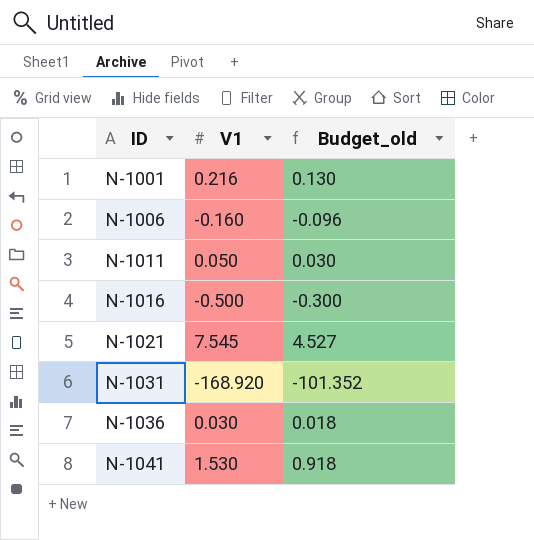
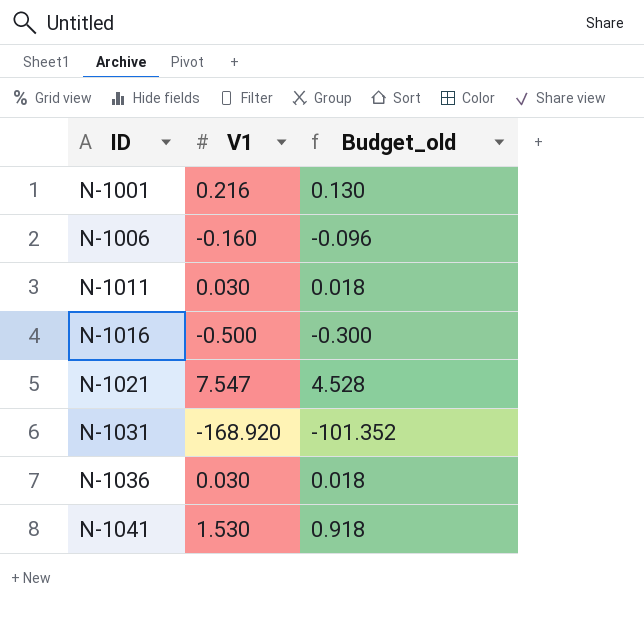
N-1011 | V1: 0.050 -> 0.030
N-1011 | Budget_old: 0.030 -> 0.018
N-1021 | V1: 7.545 -> 7.547
N-1021 | Budget_old: 4.527 -> 4.528

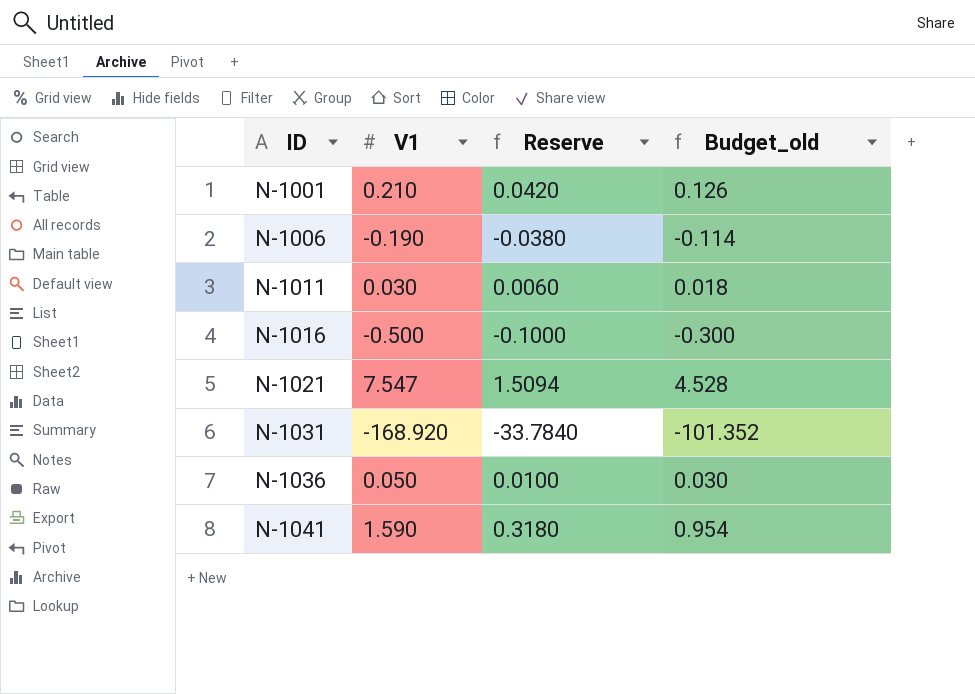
column Reserve | formula: none -> [V1] * 0.2
N-1001 | V1: 0.216 -> 0.210
N-1001 | Budget_old: 0.130 -> 0.126
N-1006 | V1: -0.160 -> -0.190
N-1006 | Budget_old: -0.096 -> -0.114
N-1036 | V1: 0.030 -> 0.050
N-1036 | Budget_old: 0.018 -> 0.030
N-1041 | V1: 1.530 -> 1.590
N-1041 | Budget_old: 0.918 -> 0.954

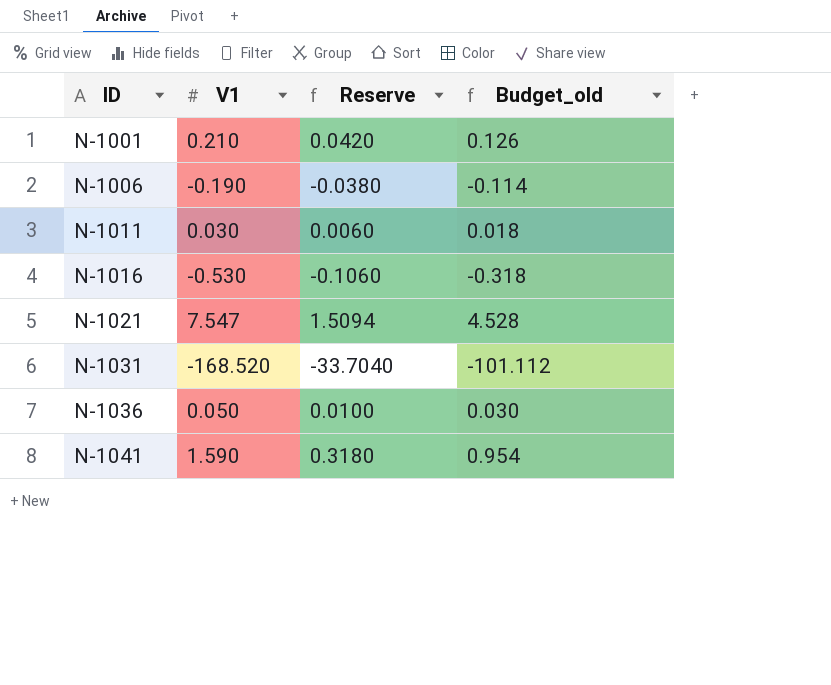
N-1016 | V1: -0.500 -> -0.530
N-1016 | Reserve: -0.1000 -> -0.1060
N-1016 | Budget_old: -0.300 -> -0.318
N-1031 | V1: -168.920 -> -168.520
N-1031 | Reserve: -33.7840 -> -33.7040
N-1031 | Budget_old: -101.352 -> -101.112

